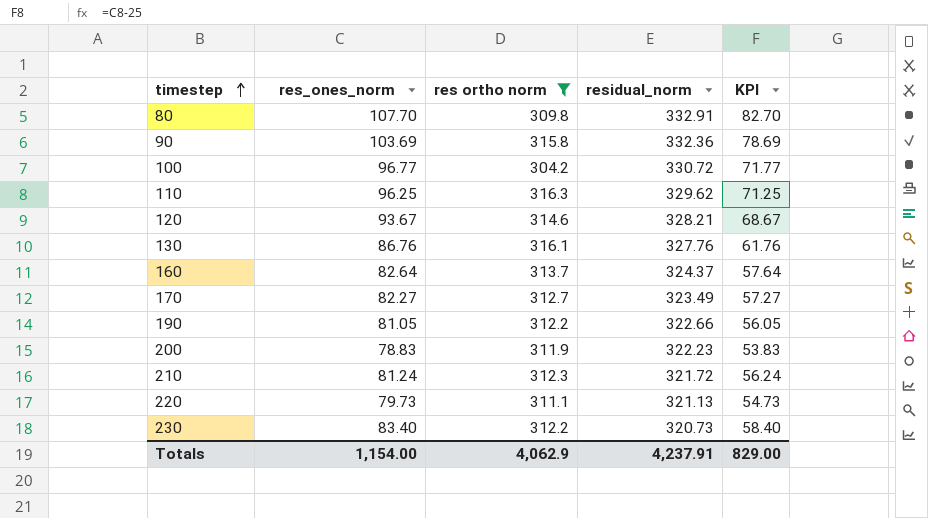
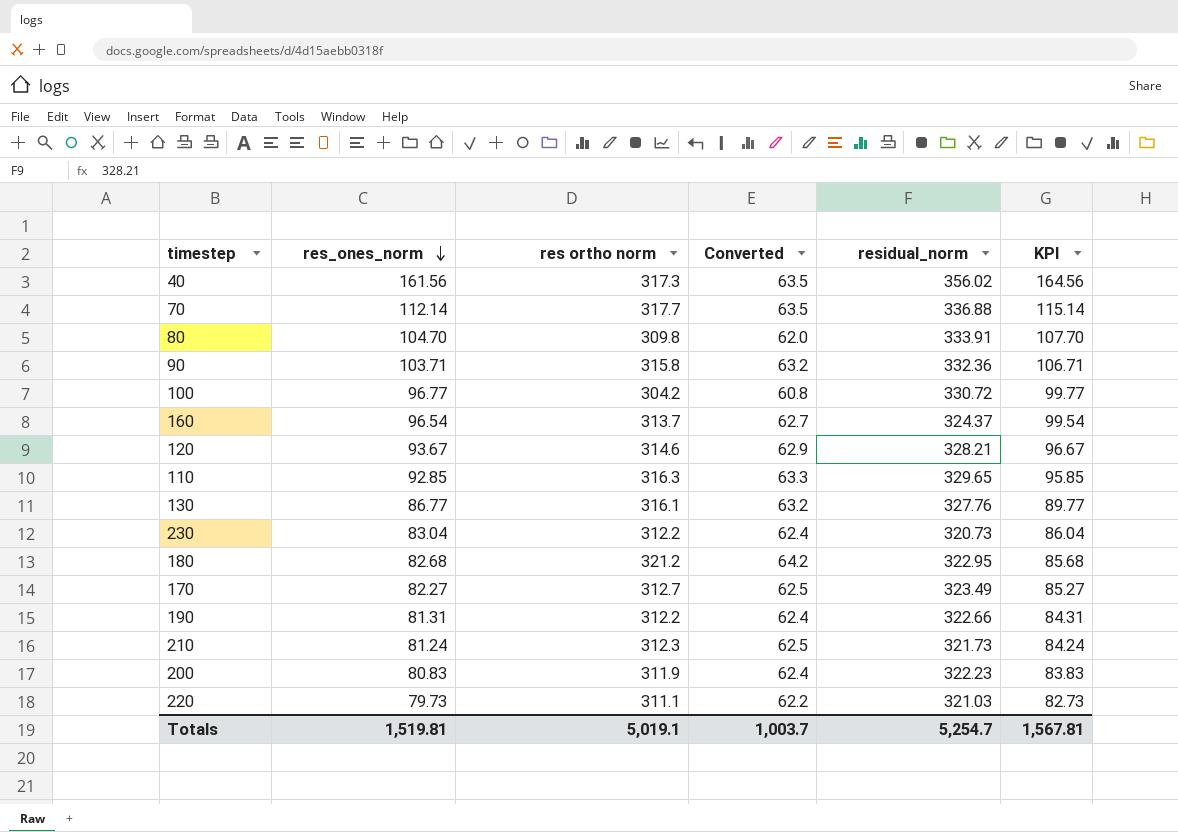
filter: res ortho norm <= 316.3 -> none
row order: timestep ascending -> res_ones_norm descending
column Converted | formula: none -> [res ortho norm] * 0.2
column KPI | formula: [res_ones_norm] - 25 -> [res_ones_norm] + 3
80 | res_ones_norm: 107.70 -> 104.70
80 | residual_norm: 332.91 -> 333.91
90 | res_ones_norm: 103.69 -> 103.71
160 | res_ones_norm: 82.64 -> 96.54
110 | res_ones_norm: 96.25 -> 92.85
110 | residual_norm: 329.62 -> 329.65
130 | res_ones_norm: 86.76 -> 86.77
230 | res_ones_norm: 83.40 -> 83.04
190 | res_ones_norm: 81.05 -> 81.31
210 | residual_norm: 321.72 -> 321.73
200 | res_ones_norm: 78.83 -> 80.83
220 | residual_norm: 321.13 -> 321.03
Totals | res_ones_norm: 1,154.00 -> 1,519.81
Totals | res ortho norm: 4,062.9 -> 5,019.1
Totals | residual_norm: 4,237.91 -> 5,254.7
Totals | KPI: 829.00 -> 1,567.81

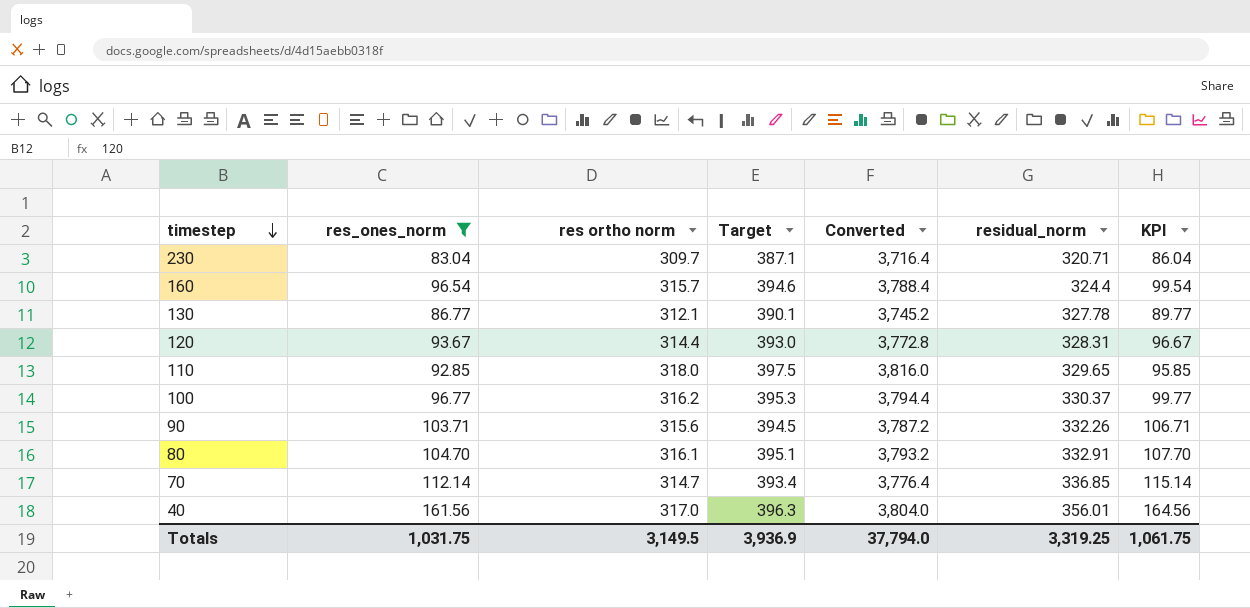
filter: none -> res_ones_norm >= 83.04
row order: res_ones_norm descending -> timestep descending
column Target | formula: none -> [res ortho norm] * 1.25
column Converted | formula: [res ortho norm] * 0.2 -> [res ortho norm] * 12
230 | res ortho norm: 312.2 -> 309.7
230 | residual_norm: 320.73 -> 320.71
160 | res ortho norm: 313.7 -> 315.7
160 | residual_norm: 324.37 -> 324.4
130 | res ortho norm: 316.1 -> 312.1
130 | residual_norm: 327.76 -> 327.78
120 | res ortho norm: 314.6 -> 314.4
120 | residual_norm: 328.21 -> 328.31
110 | res ortho norm: 316.3 -> 318.0
100 | res ortho norm: 304.2 -> 316.2
100 | residual_norm: 330.72 -> 330.37
90 | res ortho norm: 315.8 -> 315.6
90 | residual_norm: 332.36 -> 332.26
80 | res ortho norm: 309.8 -> 316.1
80 | residual_norm: 333.91 -> 332.91
70 | res ortho norm: 317.7 -> 314.7
70 | residual_norm: 336.88 -> 336.85
40 | res ortho norm: 317.3 -> 317.0
40 | residual_norm: 356.02 -> 356.01
Totals | res_ones_norm: 1,519.81 -> 1,031.75
Totals | res ortho norm: 5,019.1 -> 3,149.5
Totals | Converted: 1,003.7 -> 37,794.0
Totals | residual_norm: 5,254.7 -> 3,319.25
Totals | KPI: 1,567.81 -> 1,061.75

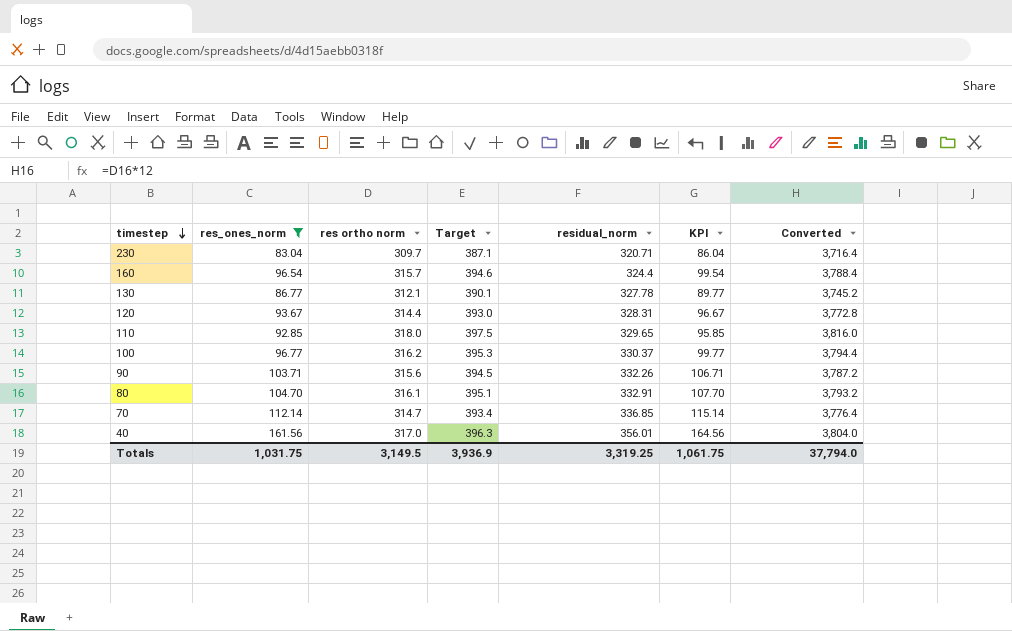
column Converted | position: 5 -> 7

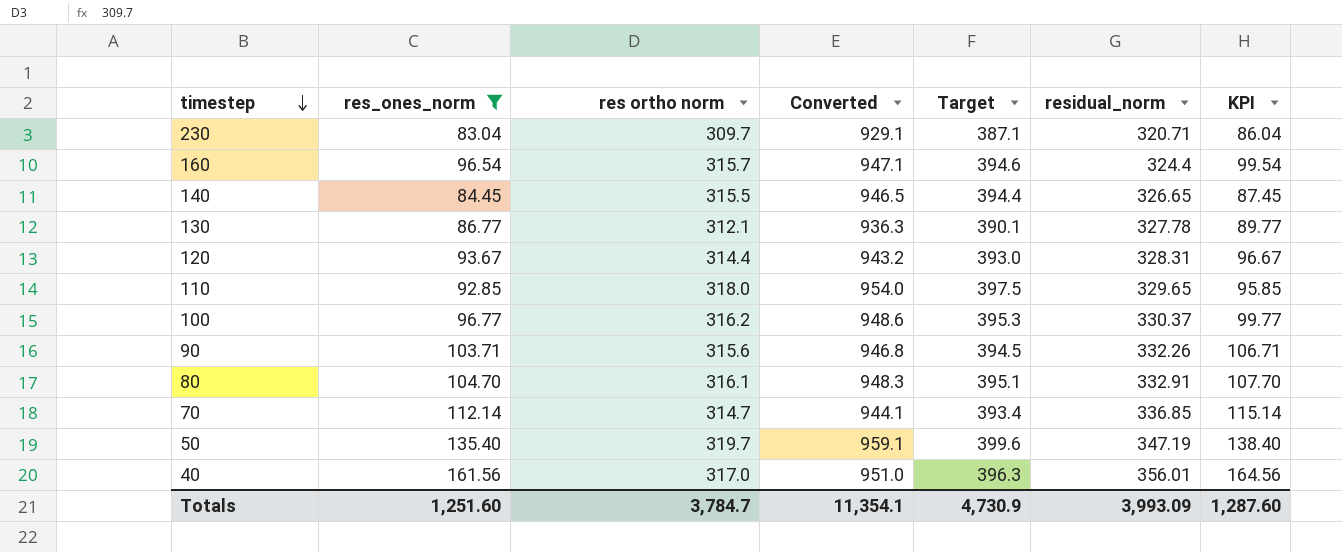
column Converted | formula: [res ortho norm] * 12 -> [res ortho norm] * 3
column Converted | position: 7 -> 4
row 140: none -> 84.45 | 315.5 | 946.5 | 394.4 | 326.65 | 87.45
row 50: none -> 135.40 | 319.7 | 959.1 | 399.6 | 347.19 | 138.40
Totals | res_ones_norm: 1,031.75 -> 1,251.60
Totals | res ortho norm: 3,149.5 -> 3,784.7
Totals | Converted: 37,794.0 -> 11,354.1
Totals | Target: 3,936.9 -> 4,730.9
Totals | residual_norm: 3,319.25 -> 3,993.09
Totals | KPI: 1,061.75 -> 1,287.60

